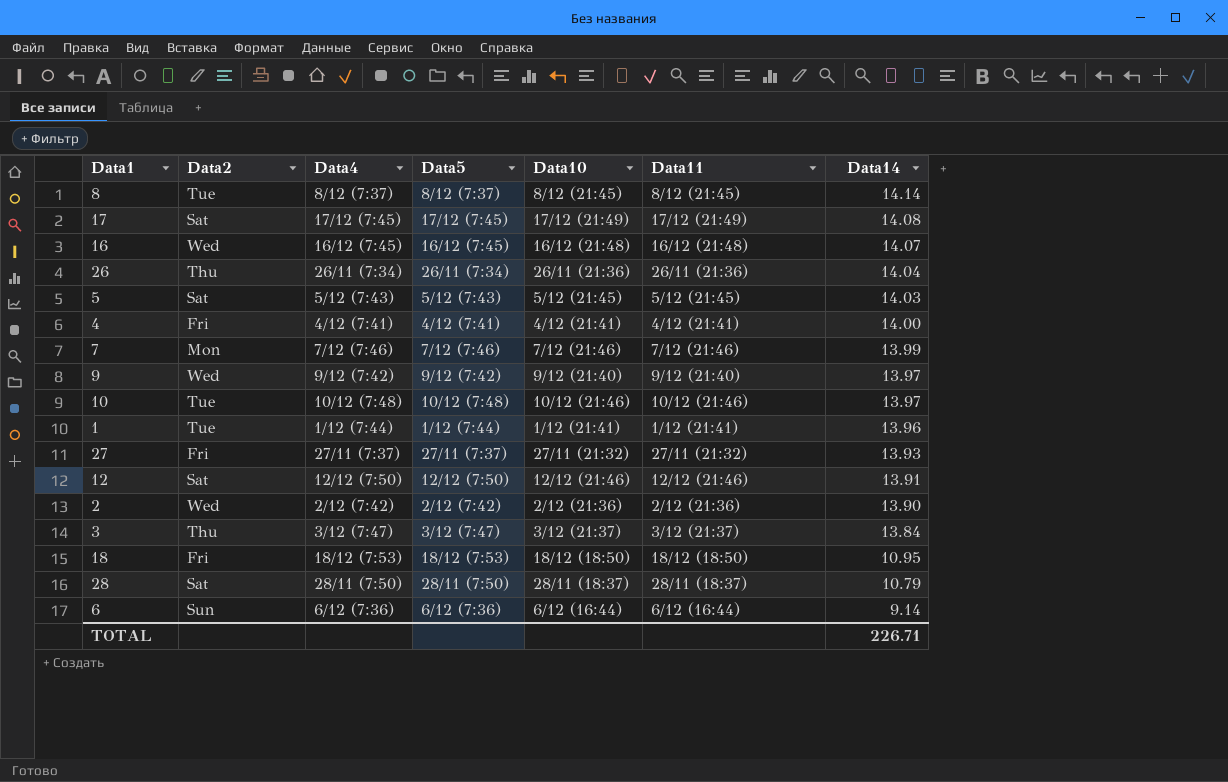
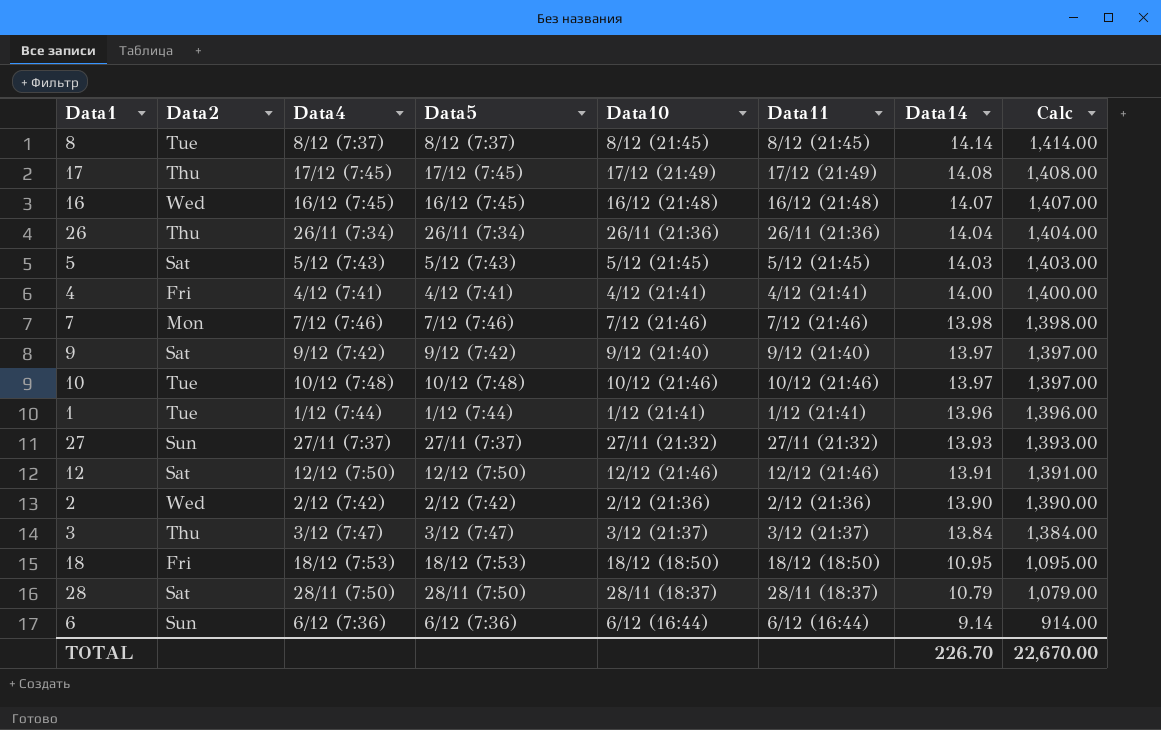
column Calc | formula: none -> [Data14] * 100
17 | Data2: Sat -> Thu
7 | Data14: 13.99 -> 13.98
9 | Data2: Wed -> Sat
27 | Data2: Fri -> Sun
TOTAL | Data14: 226.71 -> 226.70

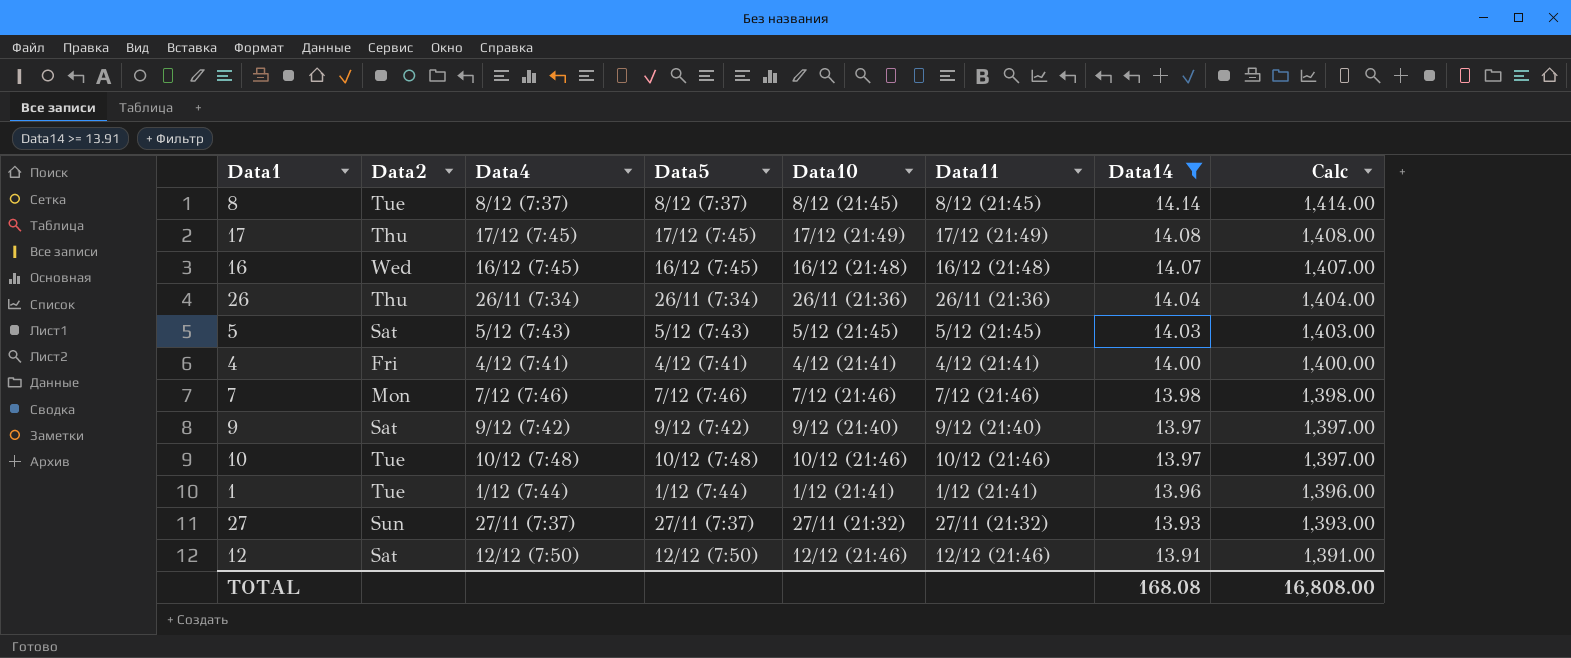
filter: none -> Data14 >= 13.91
TOTAL | Data14: 226.70 -> 168.08
TOTAL | Calc: 22,670.00 -> 16,808.00

